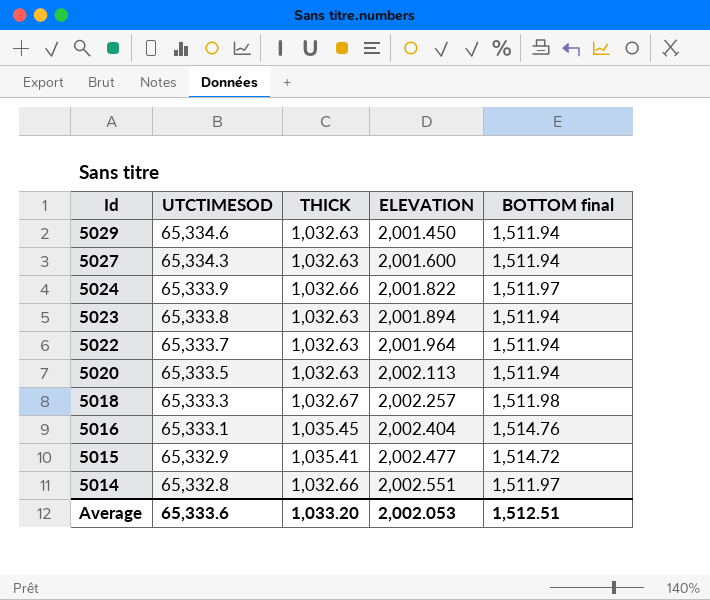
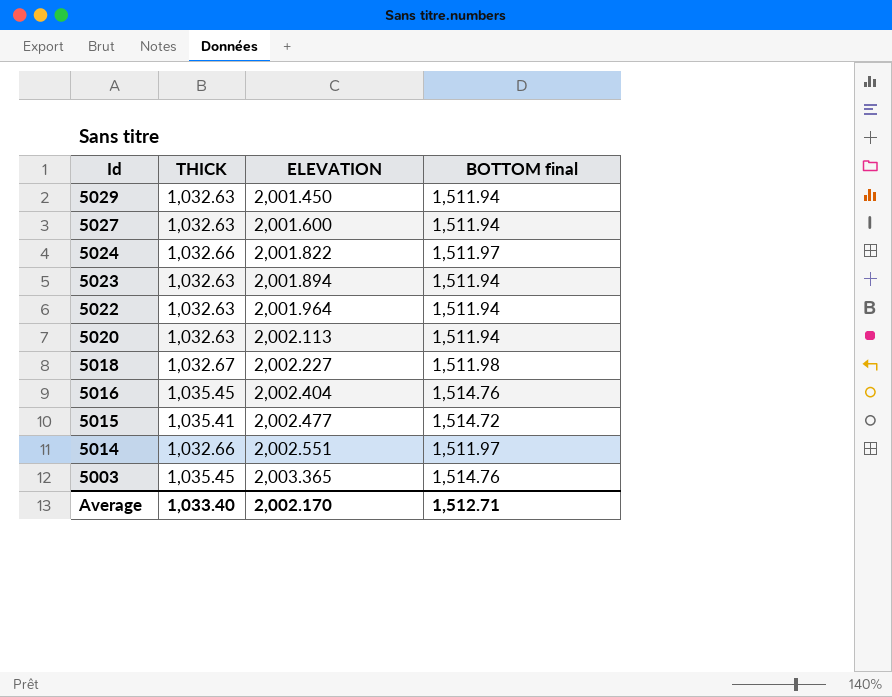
column UTCTIMESOD | position: 2 -> none
5018 | ELEVATION: 2,002.257 -> 2,002.227
row 5003: none -> 1,035.45 | 2,003.365 | 1,514.76
Average | THICK: 1,033.20 -> 1,033.40
Average | ELEVATION: 2,002.053 -> 2,002.170
Average | BOTTOM final: 1,512.51 -> 1,512.71

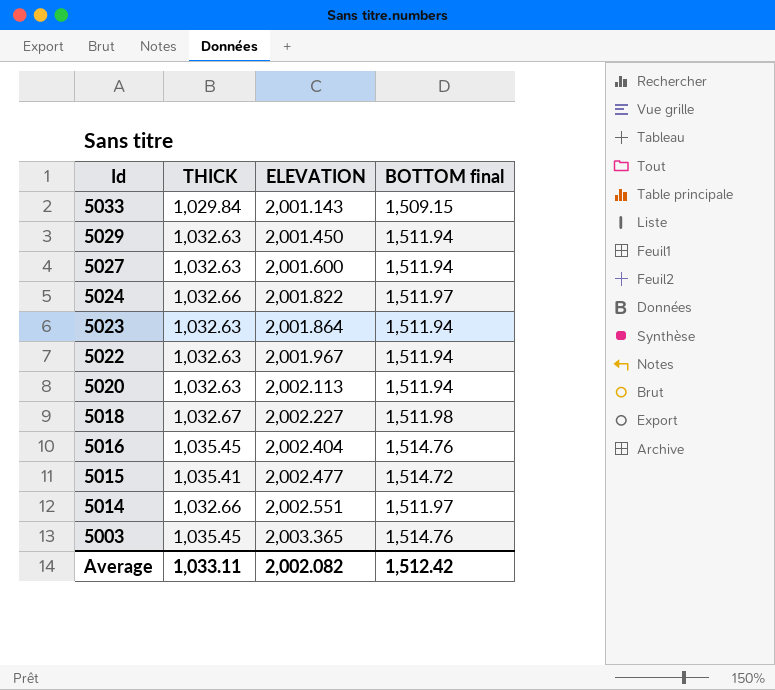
row 5033: none -> 1,029.84 | 2,001.143 | 1,509.15
5023 | ELEVATION: 2,001.894 -> 2,001.864
5022 | ELEVATION: 2,001.964 -> 2,001.967
Average | THICK: 1,033.40 -> 1,033.11
Average | ELEVATION: 2,002.170 -> 2,002.082
Average | BOTTOM final: 1,512.71 -> 1,512.42

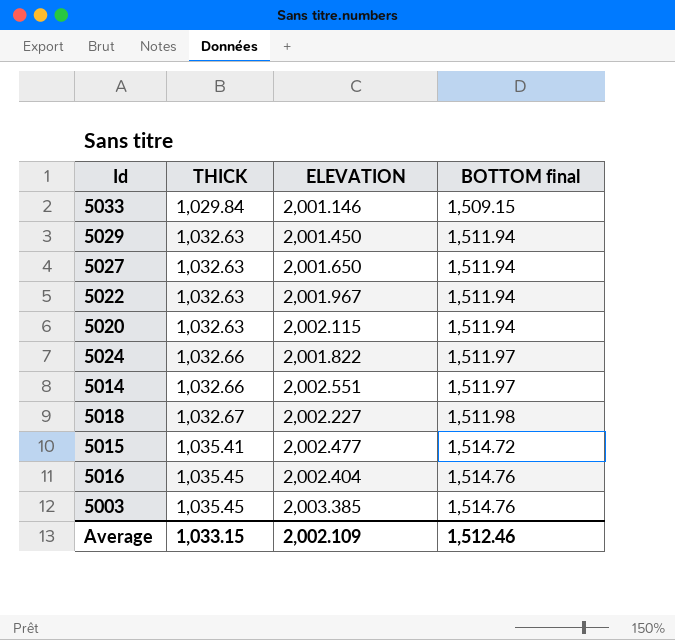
row order: Id descending -> THICK ascending
row 5023: 1,032.63 | 2,001.864 | 1,511.94 -> none
5033 | ELEVATION: 2,001.143 -> 2,001.146
5027 | ELEVATION: 2,001.600 -> 2,001.650
5020 | ELEVATION: 2,002.113 -> 2,002.115
5003 | ELEVATION: 2,003.365 -> 2,003.385
Average | THICK: 1,033.11 -> 1,033.15
Average | ELEVATION: 2,002.082 -> 2,002.109
Average | BOTTOM final: 1,512.42 -> 1,512.46

